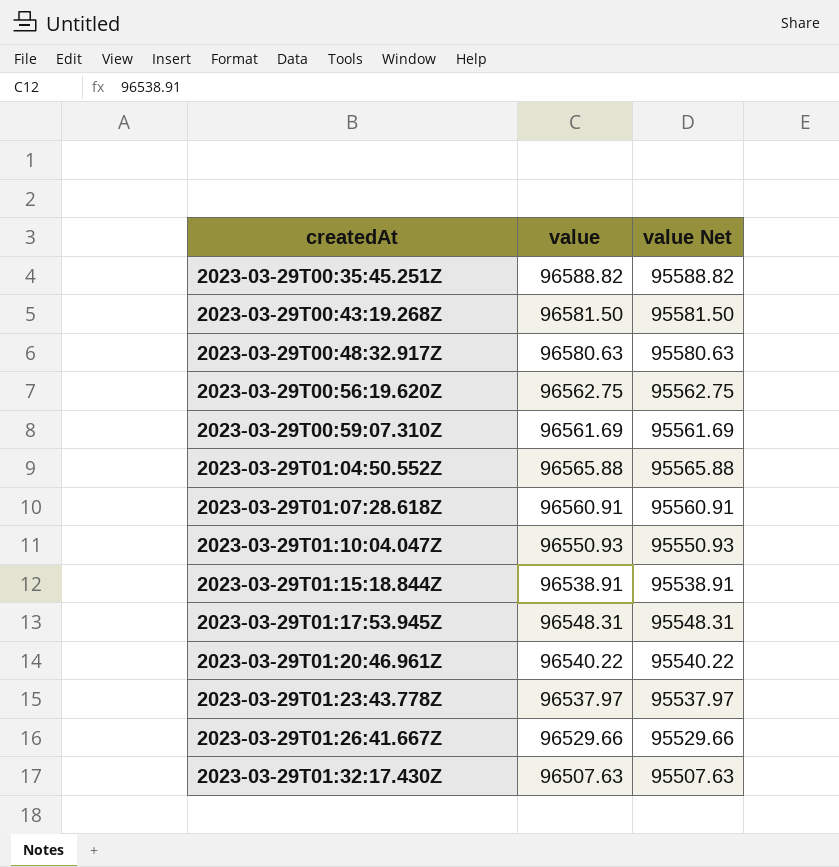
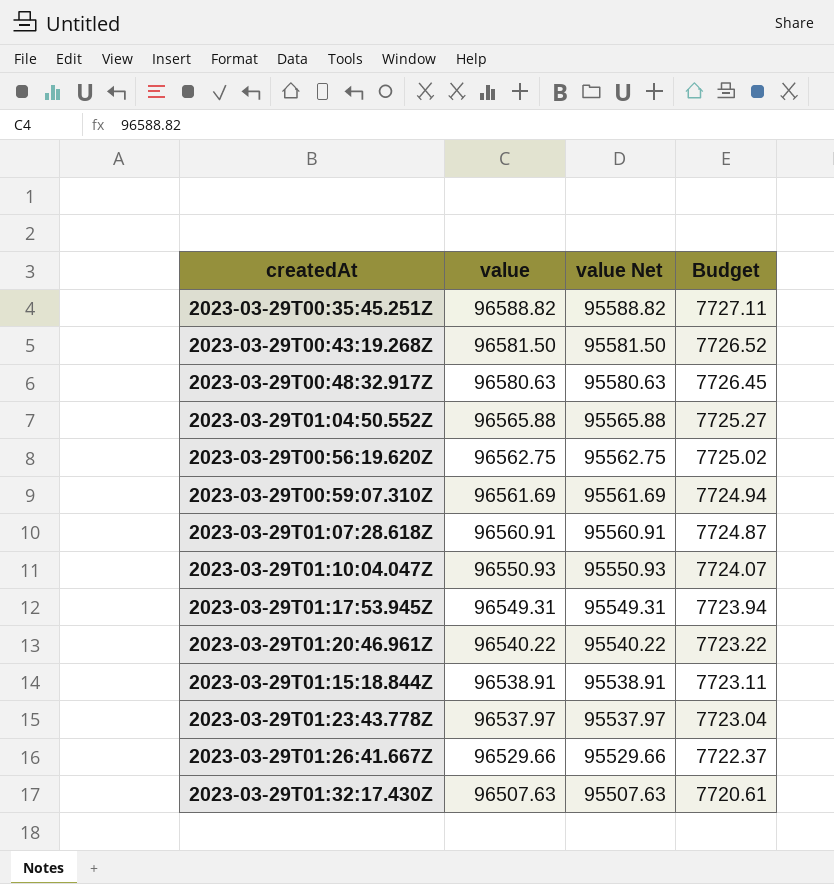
row order: createdAt ascending -> value descending
column Budget | formula: none -> [value] * 0.08
2023-03-29T01:17:53.945Z | value: 96548.31 -> 96549.31
2023-03-29T01:17:53.945Z | value Net: 95548.31 -> 95549.31

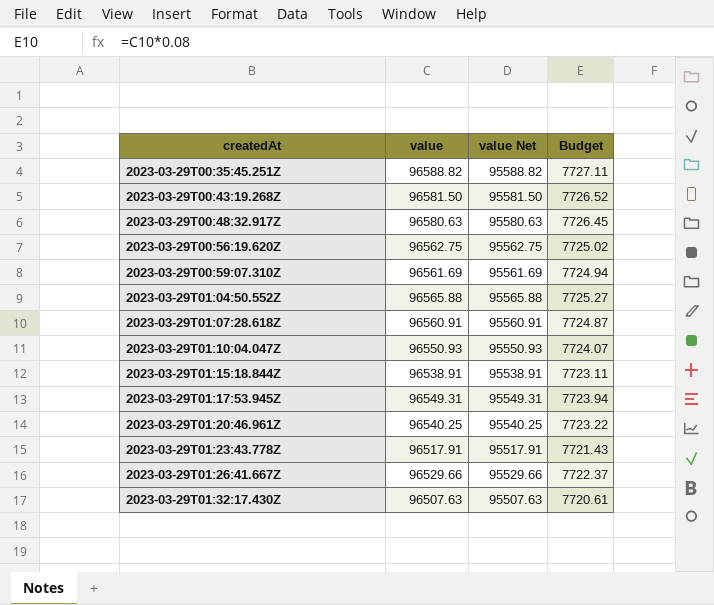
row order: value descending -> createdAt ascending
2023-03-29T01:20:46.961Z | value: 96540.22 -> 96540.25
2023-03-29T01:20:46.961Z | value Net: 95540.22 -> 95540.25
2023-03-29T01:23:43.778Z | value: 96537.97 -> 96517.91
2023-03-29T01:23:43.778Z | value Net: 95537.97 -> 95517.91
2023-03-29T01:23:43.778Z | Budget: 7723.04 -> 7721.43

